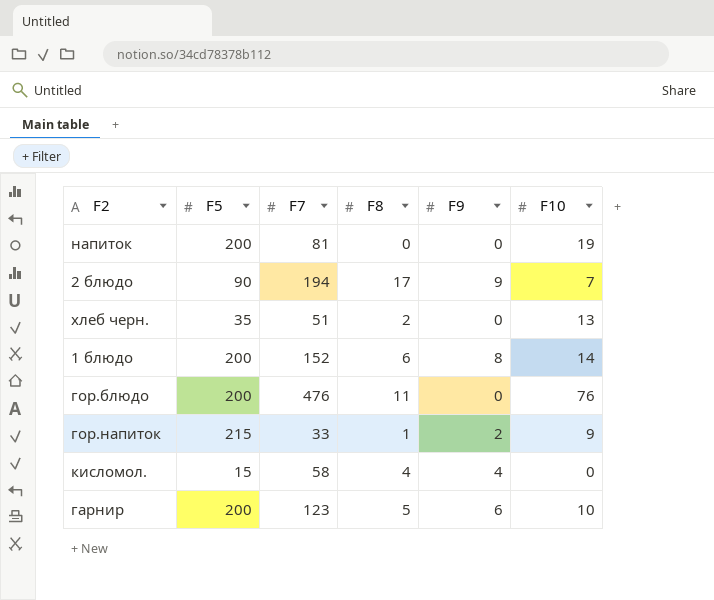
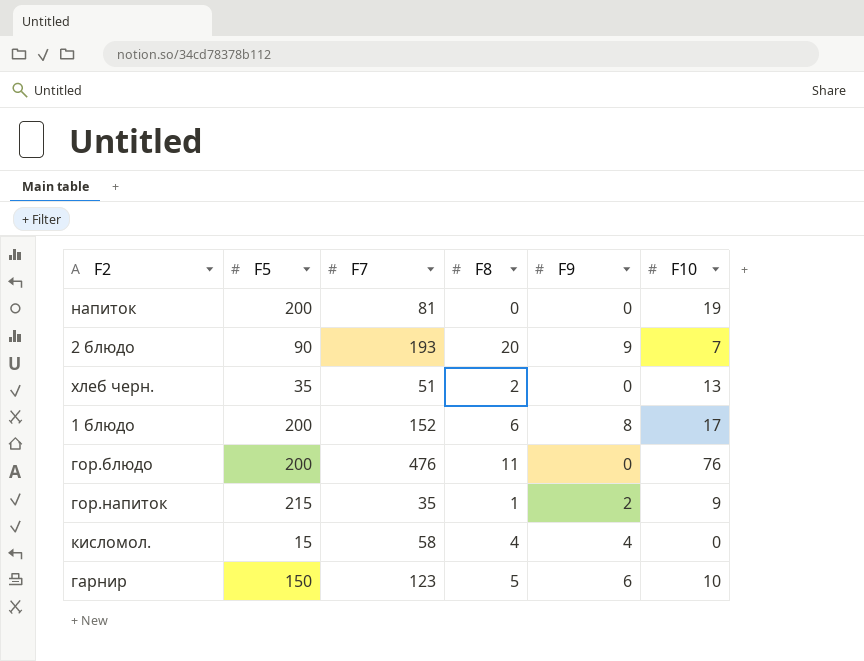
2 блюдо | F7: 194 -> 193
2 блюдо | F8: 17 -> 20
1 блюдо | F10: 14 -> 17
гор.напиток | F7: 33 -> 35
гарнир | F5: 200 -> 150

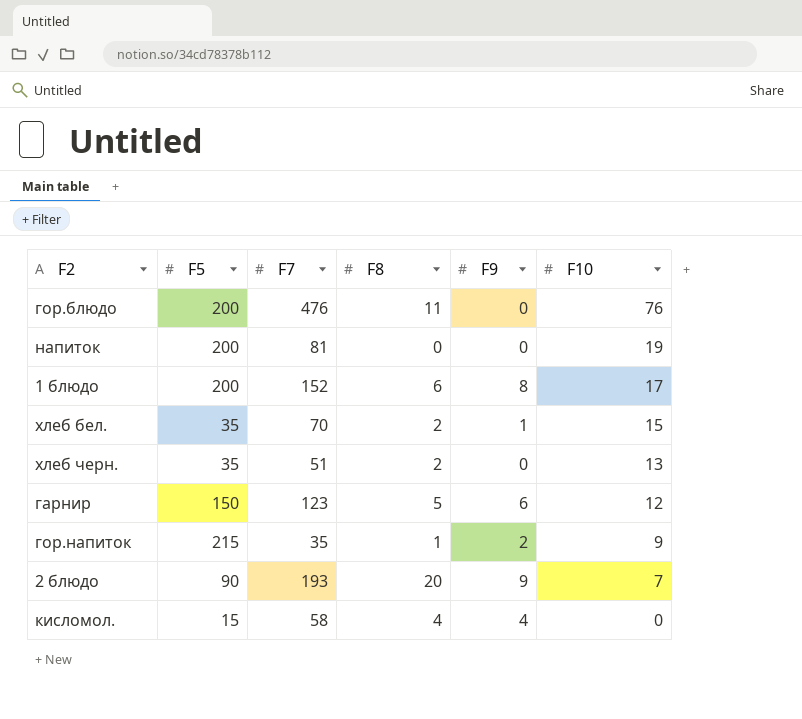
row order: none -> F10 descending
row хлеб бел.: none -> 35 | 70 | 2 | 1 | 15
гарнир | F10: 10 -> 12

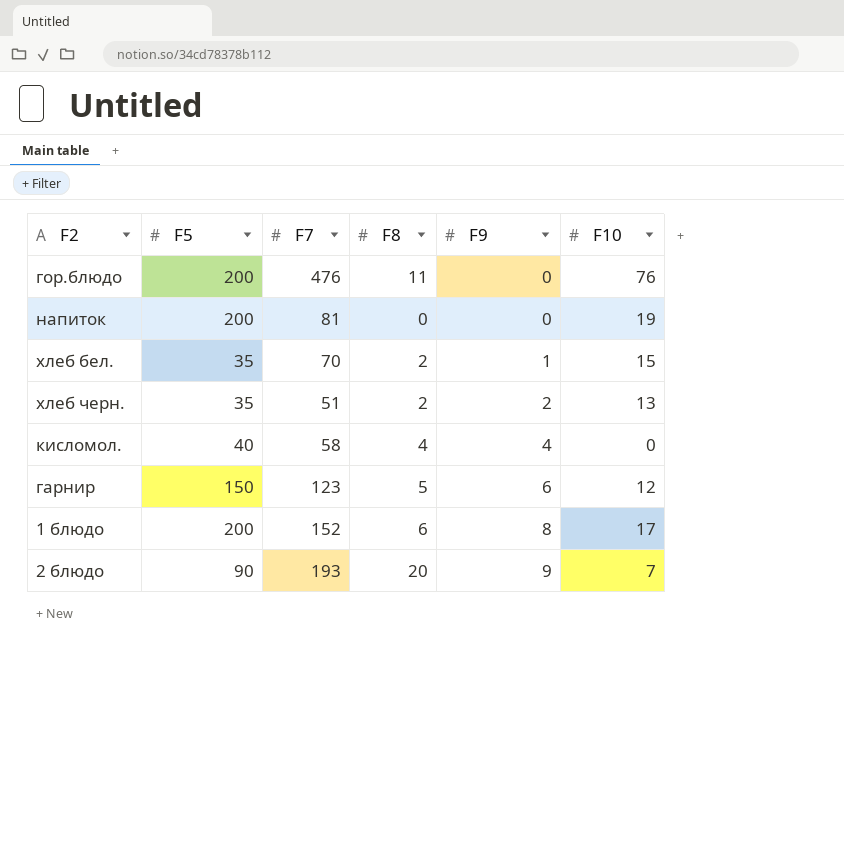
row order: F10 descending -> F9 ascending
row гор.напиток: 215 | 35 | 1 | 2 | 9 -> none
хлеб черн. | F9: 0 -> 2
кисломол. | F5: 15 -> 40

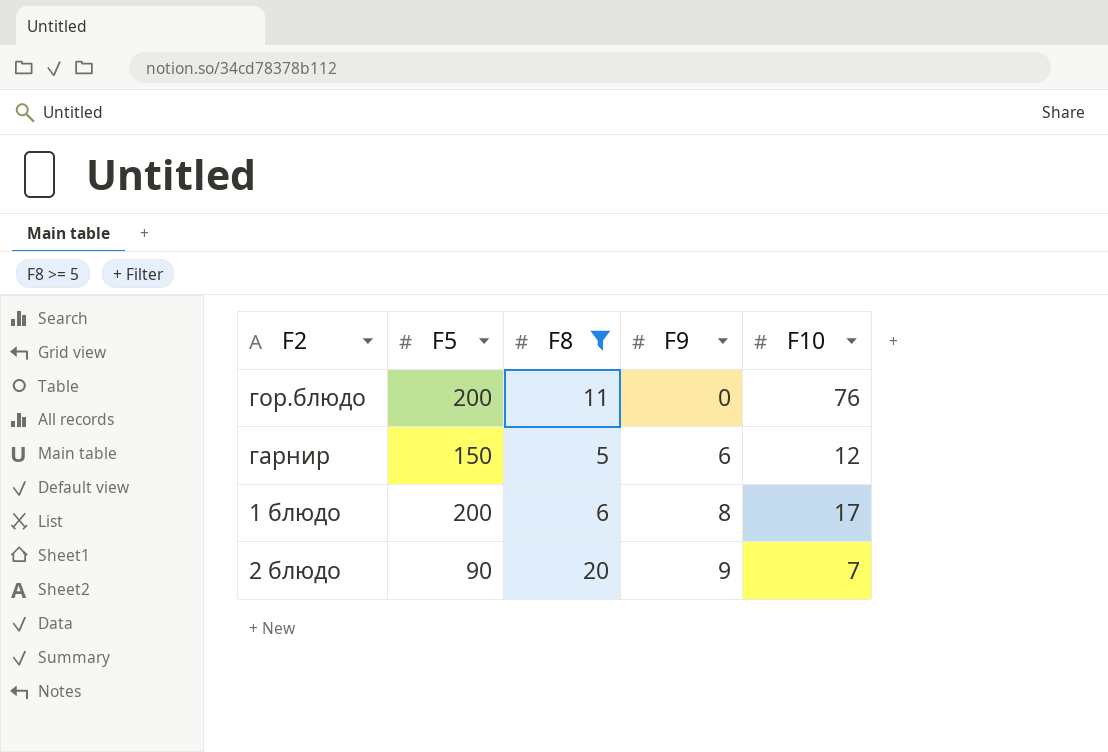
filter: none -> F8 >= 5
column F7 | position: 3 -> none

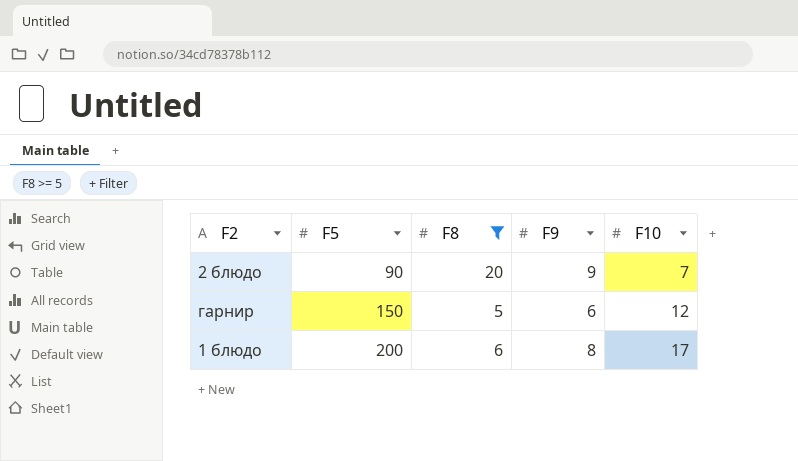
row order: F9 ascending -> F5 ascending
row гор.блюдо: 200 | 11 | 0 | 76 -> none

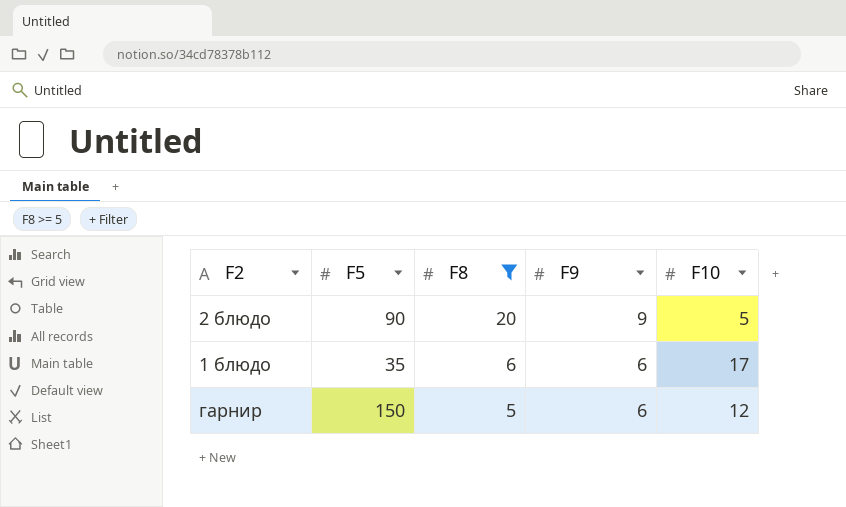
row order: F5 ascending -> F8 descending
2 блюдо | F10: 7 -> 5
1 блюдо | F5: 200 -> 35
1 блюдо | F9: 8 -> 6

